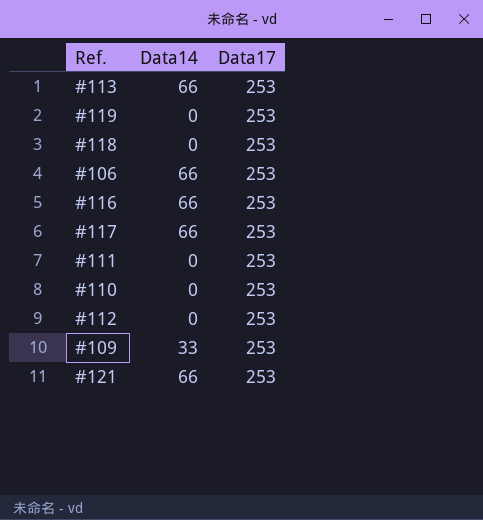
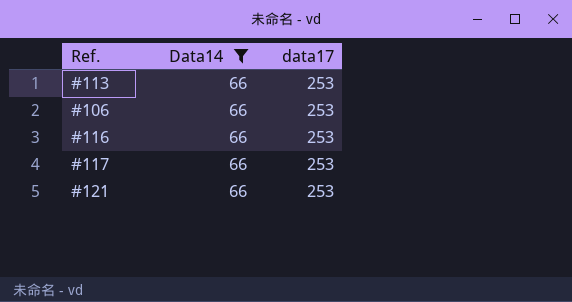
filter: none -> Data14 = 66
column name: Data17 -> data17

